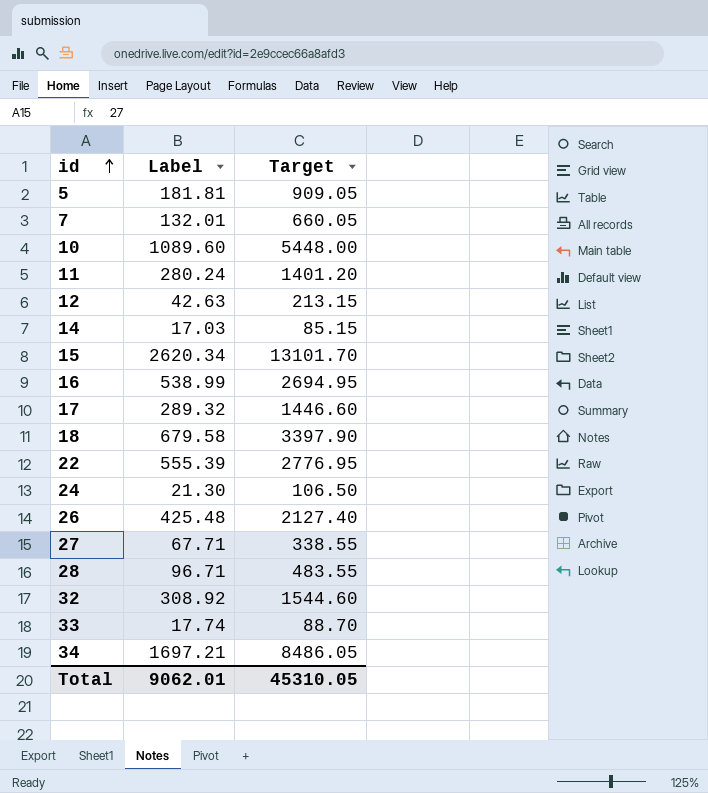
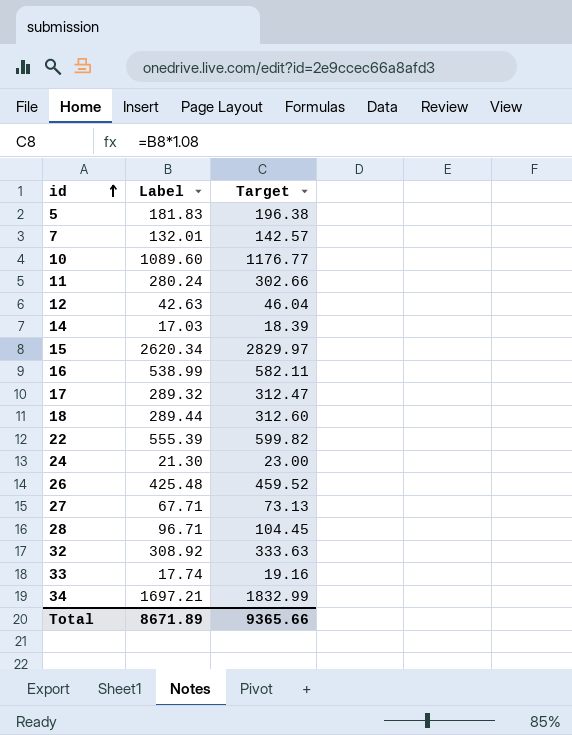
column Target | formula: [Label] * 5 -> [Label] * 1.08
5 | Label: 181.81 -> 181.83
18 | Label: 679.58 -> 289.44
Total | Label: 9062.01 -> 8671.89
Total | Target: 45310.05 -> 9365.66

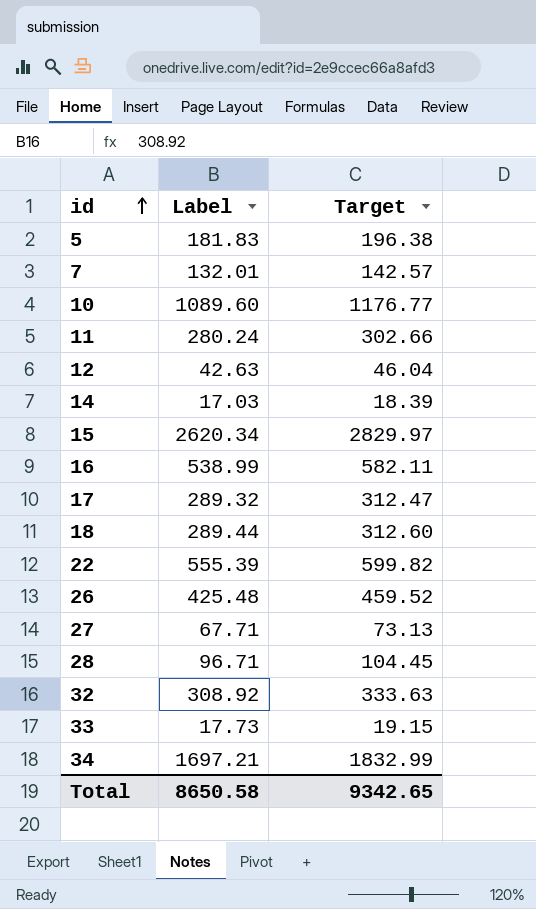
row 24: 21.30 | 23.00 -> none
33 | Label: 17.74 -> 17.73
33 | Target: 19.16 -> 19.15
Total | Label: 8671.89 -> 8650.58
Total | Target: 9365.66 -> 9342.65

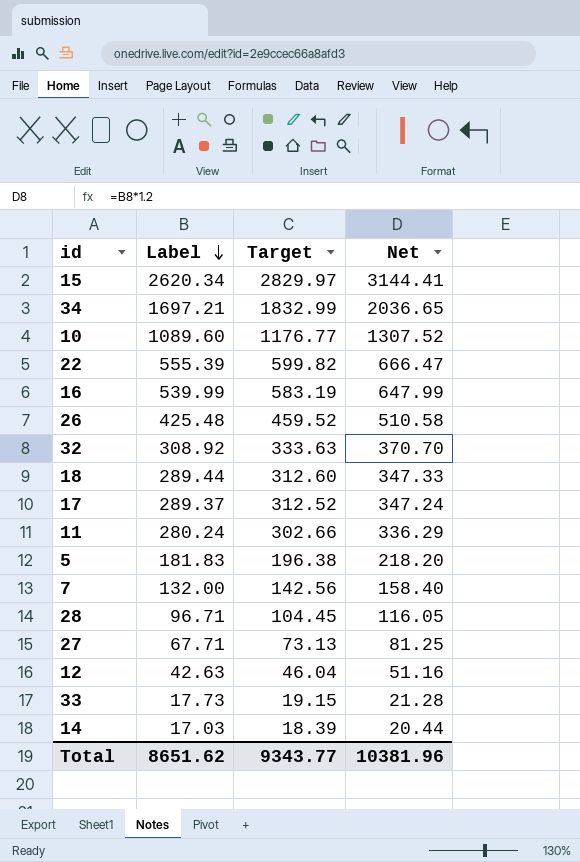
row order: id ascending -> Label descending
column Net | formula: none -> [Label] * 1.2
16 | Label: 538.99 -> 539.99
16 | Target: 582.11 -> 583.19
17 | Label: 289.32 -> 289.37
17 | Target: 312.47 -> 312.52
7 | Label: 132.01 -> 132.00
7 | Target: 142.57 -> 142.56
Total | Label: 8650.58 -> 8651.62
Total | Target: 9342.65 -> 9343.77

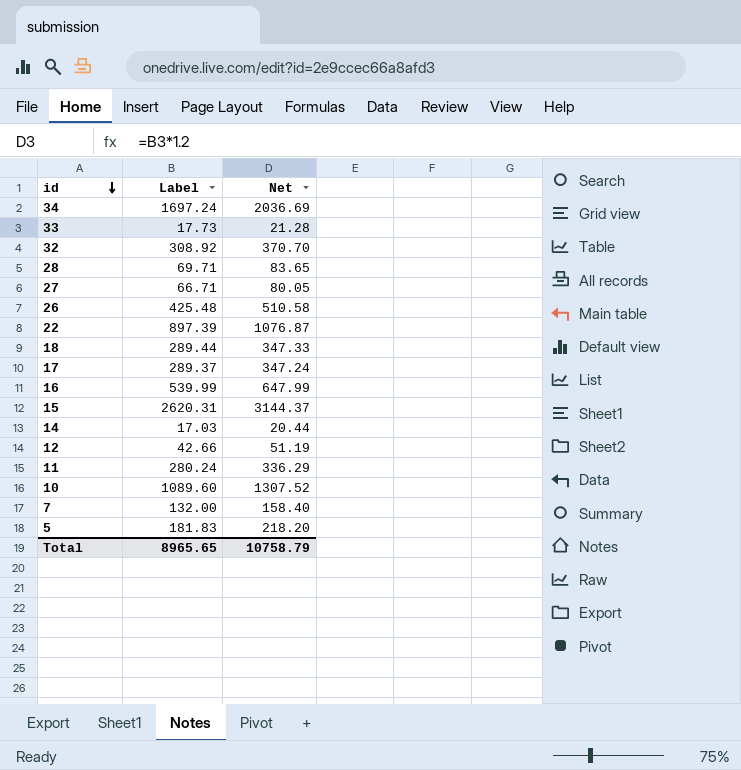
row order: Label descending -> id descending
column Target | formula: [Label] * 1.08 -> none
34 | Label: 1697.21 -> 1697.24
34 | Net: 2036.65 -> 2036.69
28 | Label: 96.71 -> 69.71
28 | Net: 116.05 -> 83.65
27 | Label: 67.71 -> 66.71
27 | Net: 81.25 -> 80.05
22 | Label: 555.39 -> 897.39
22 | Net: 666.47 -> 1076.87
15 | Label: 2620.34 -> 2620.31
15 | Net: 3144.41 -> 3144.37
12 | Label: 42.63 -> 42.66
12 | Net: 51.16 -> 51.19
Total | Label: 8651.62 -> 8965.65
Total | Net: 10381.96 -> 10758.79

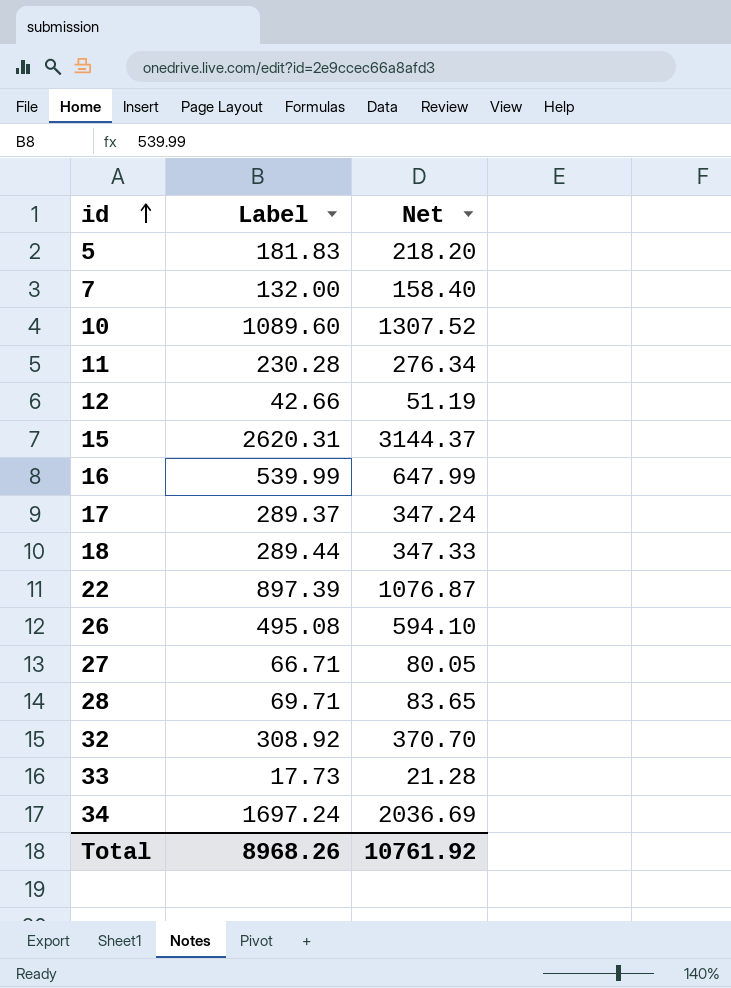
row order: id descending -> id ascending
row 14: 17.03 | 20.44 -> none
11 | Label: 280.24 -> 230.28
11 | Net: 336.29 -> 276.34
26 | Label: 425.48 -> 495.08
26 | Net: 510.58 -> 594.10
Total | Label: 8965.65 -> 8968.26
Total | Net: 10758.79 -> 10761.92

